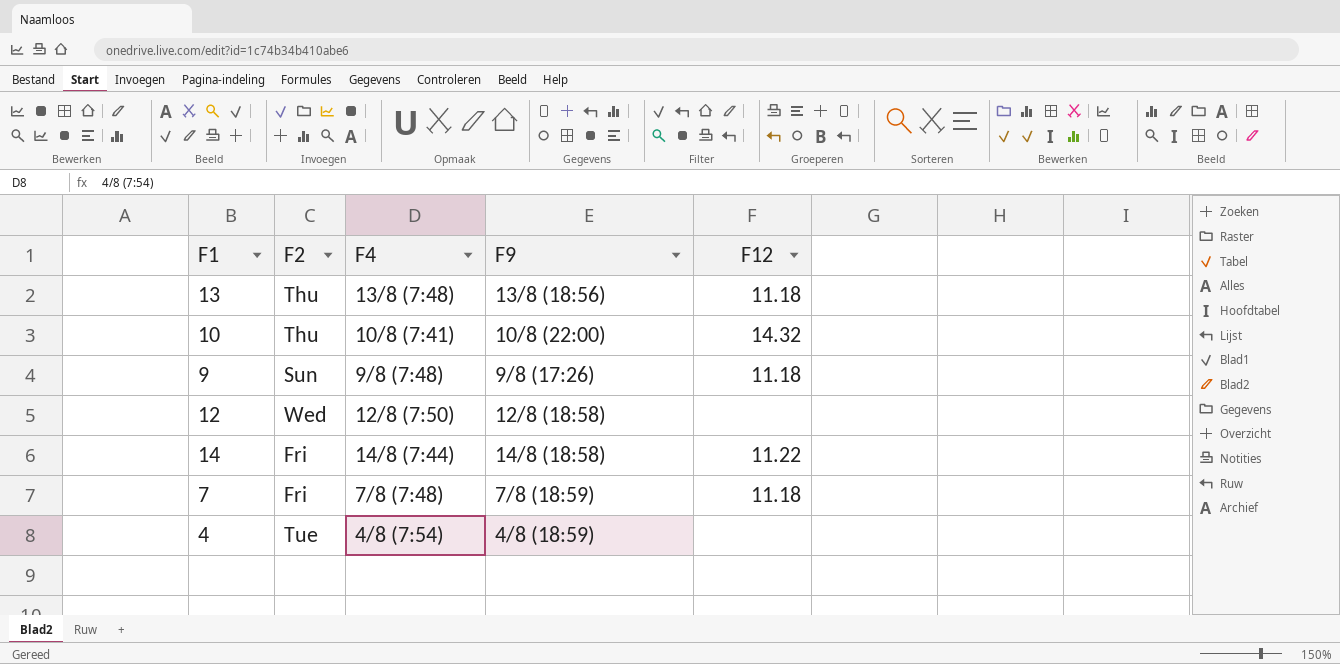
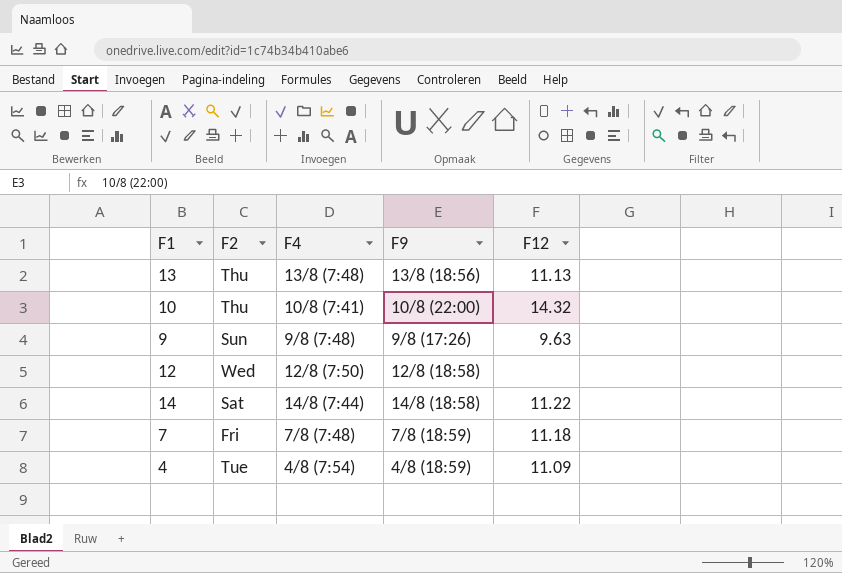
13 | F12: 11.18 -> 11.13
9 | F12: 11.18 -> 9.63
14 | F2: Fri -> Sat
4 | F12: none -> 11.09

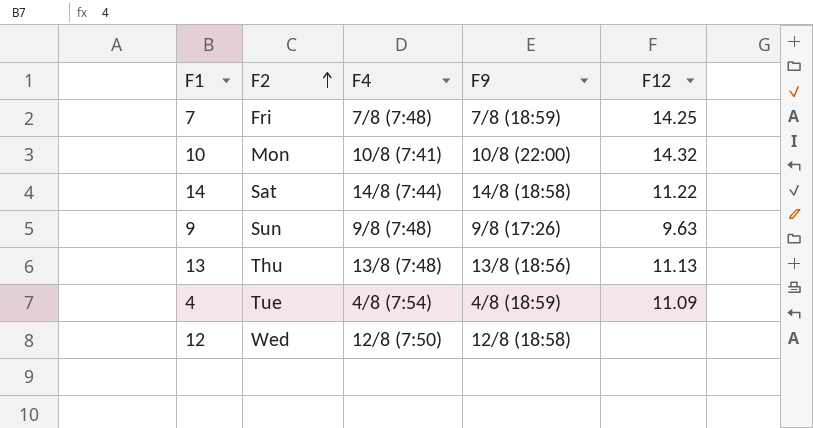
row order: none -> F2 ascending
7 | F12: 11.18 -> 14.25
10 | F2: Thu -> Mon

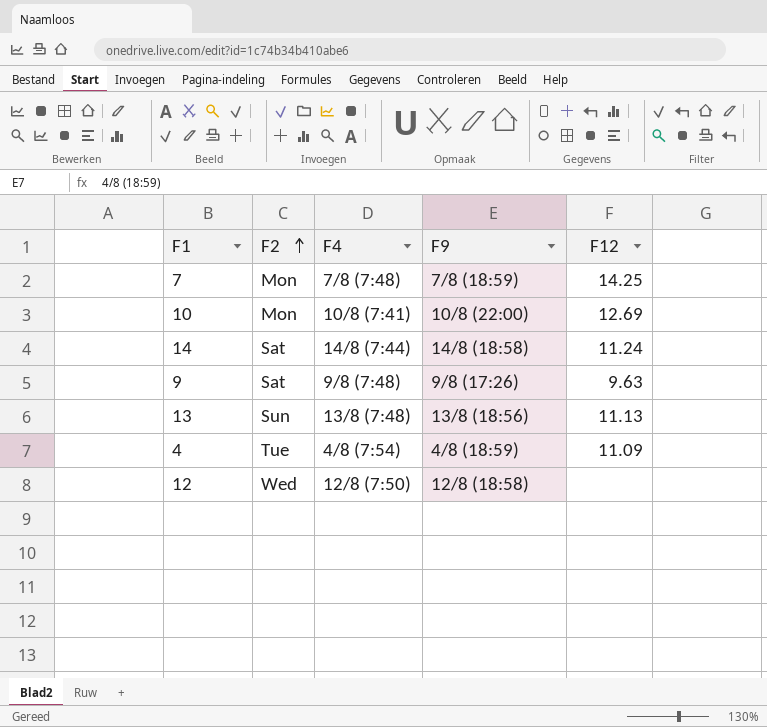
7 | F2: Fri -> Mon
10 | F12: 14.32 -> 12.69
14 | F12: 11.22 -> 11.24
9 | F2: Sun -> Sat
13 | F2: Thu -> Sun

